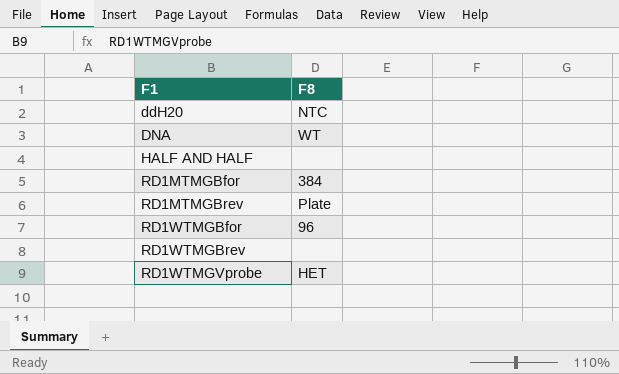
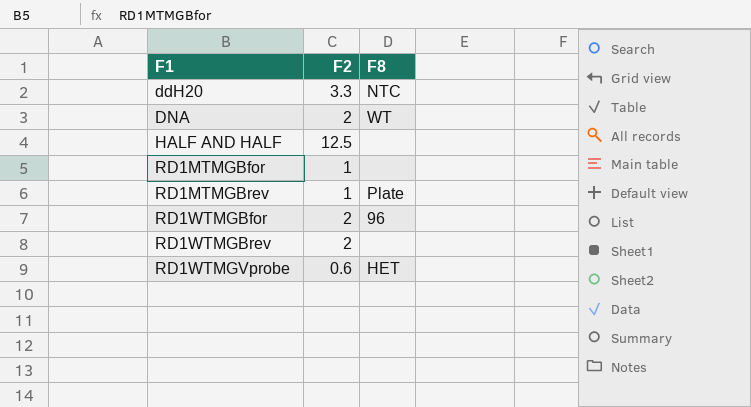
column F2 | position: none -> 2
RD1MTMGBfor | F8: 384 -> none

